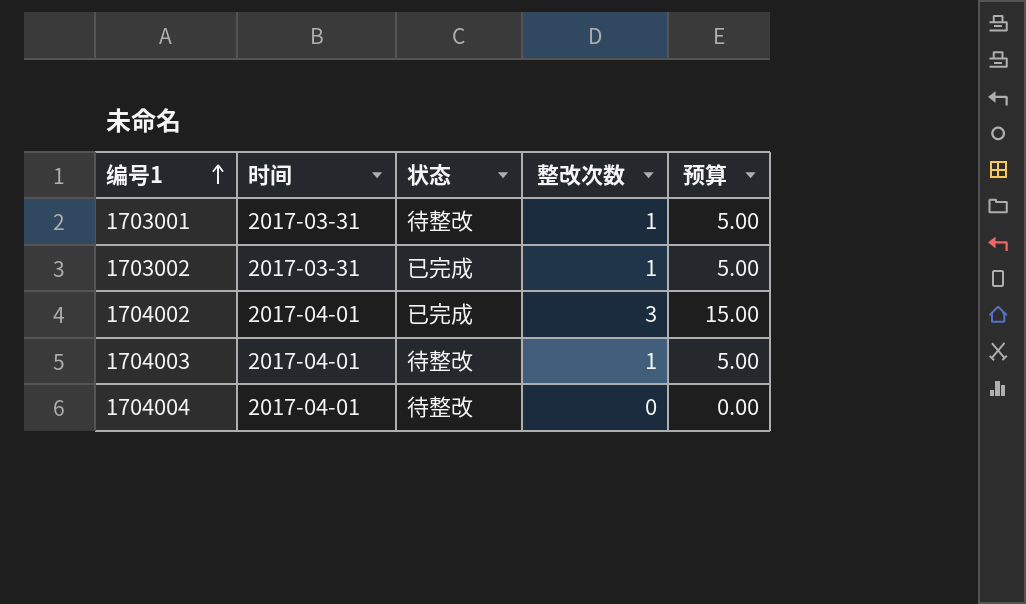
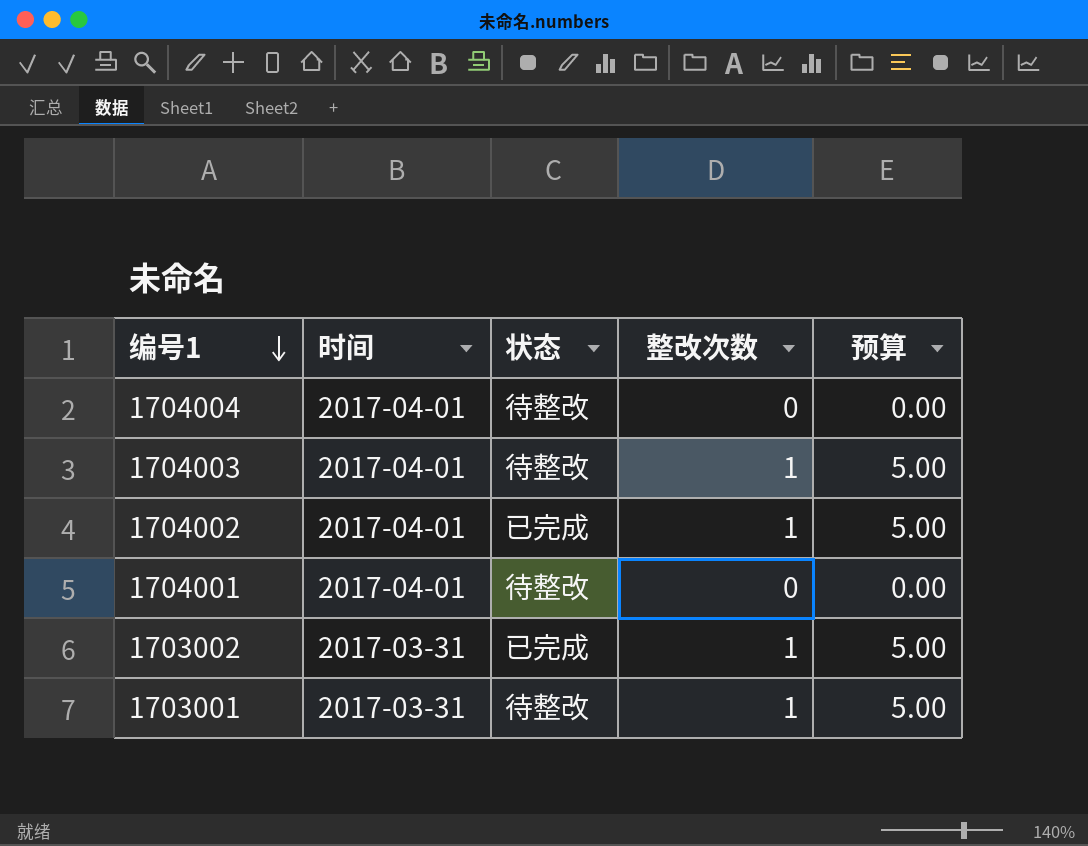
row order: 编号1 ascending -> 编号1 descending
1704002 | 整改次数: 3 -> 1
1704002 | 预算: 15.00 -> 5.00
row 1704001: none -> 2017-04-01 | 待整改 | 0 | 0.00

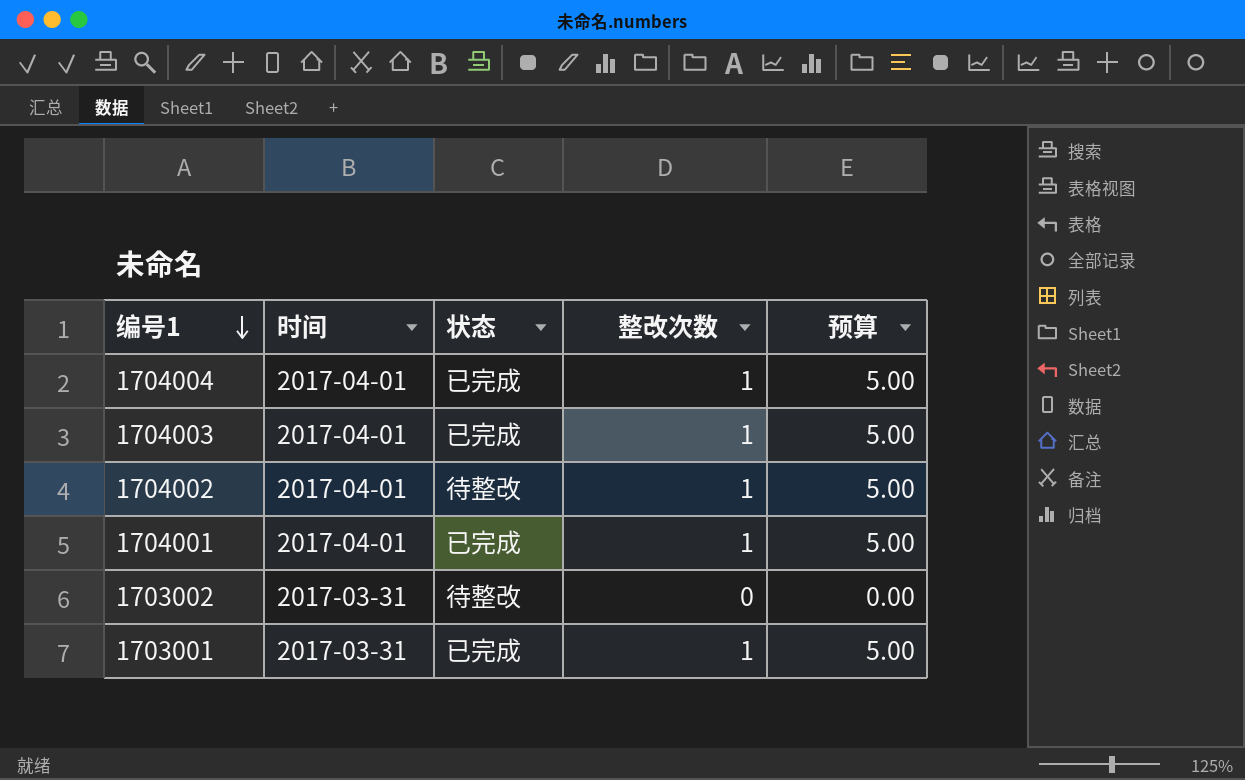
1704004 | 状态: 待整改 -> 已完成
1704004 | 整改次数: 0 -> 1
1704004 | 预算: 0.00 -> 5.00
1704003 | 状态: 待整改 -> 已完成
1704002 | 状态: 已完成 -> 待整改
1704001 | 状态: 待整改 -> 已完成
1704001 | 整改次数: 0 -> 1
1704001 | 预算: 0.00 -> 5.00
1703002 | 状态: 已完成 -> 待整改
1703002 | 整改次数: 1 -> 0
1703002 | 预算: 5.00 -> 0.00
1703001 | 状态: 待整改 -> 已完成

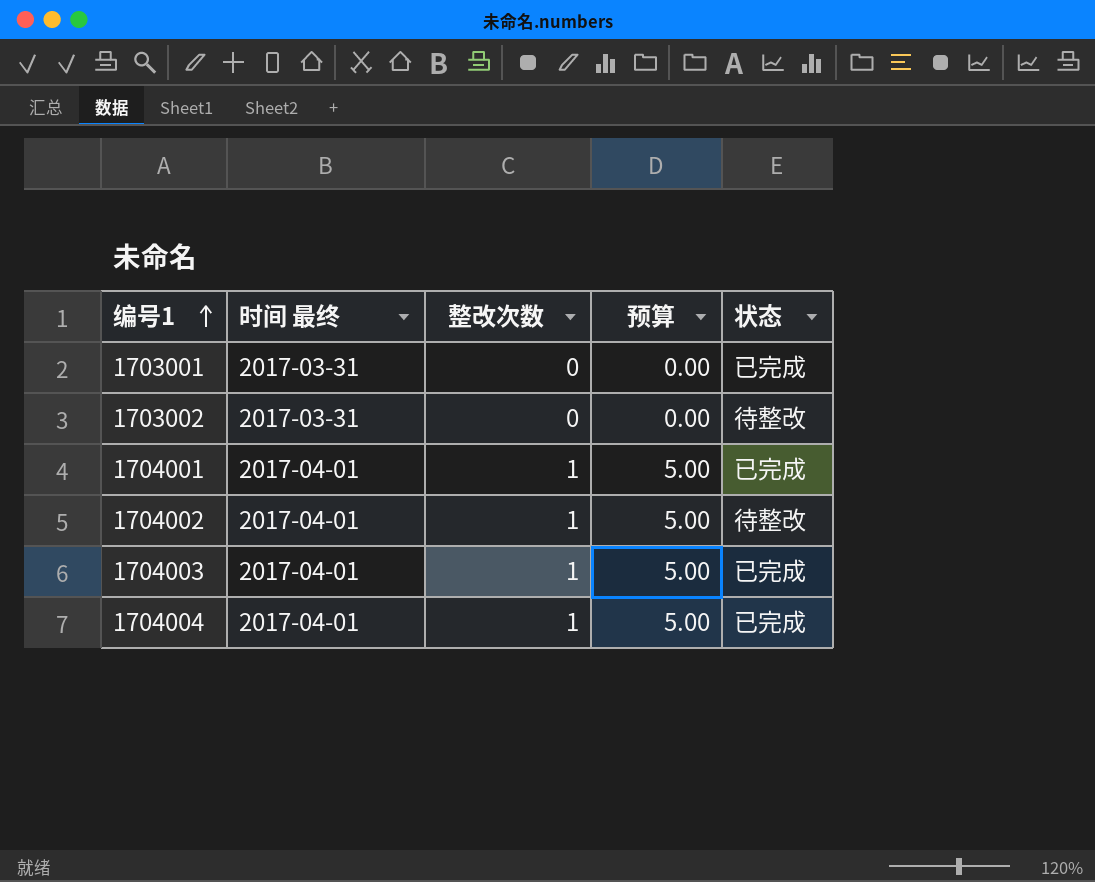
row order: 编号1 descending -> 编号1 ascending
column name: 时间 -> 时间 最终
column 状态 | position: 3 -> 5
1703001 | 整改次数: 1 -> 0
1703001 | 预算: 5.00 -> 0.00

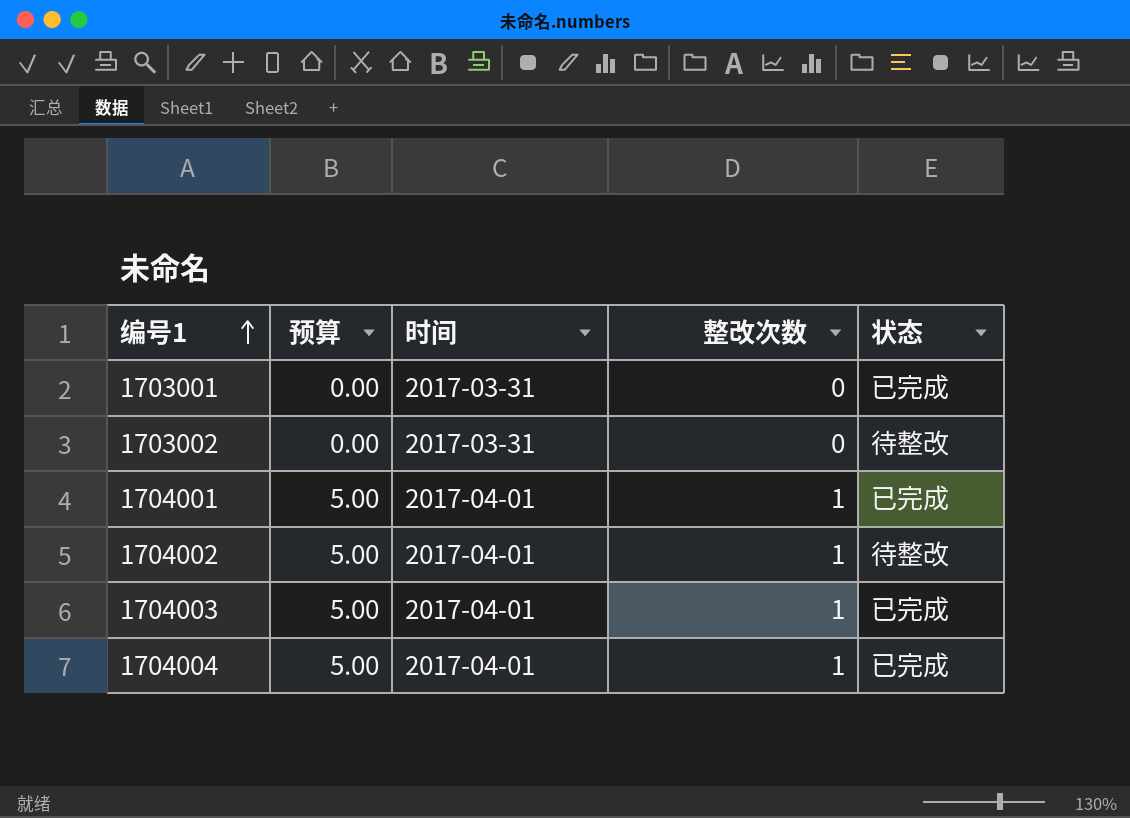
column 预算 | position: 4 -> 2
column name: 时间 最终 -> 时间

